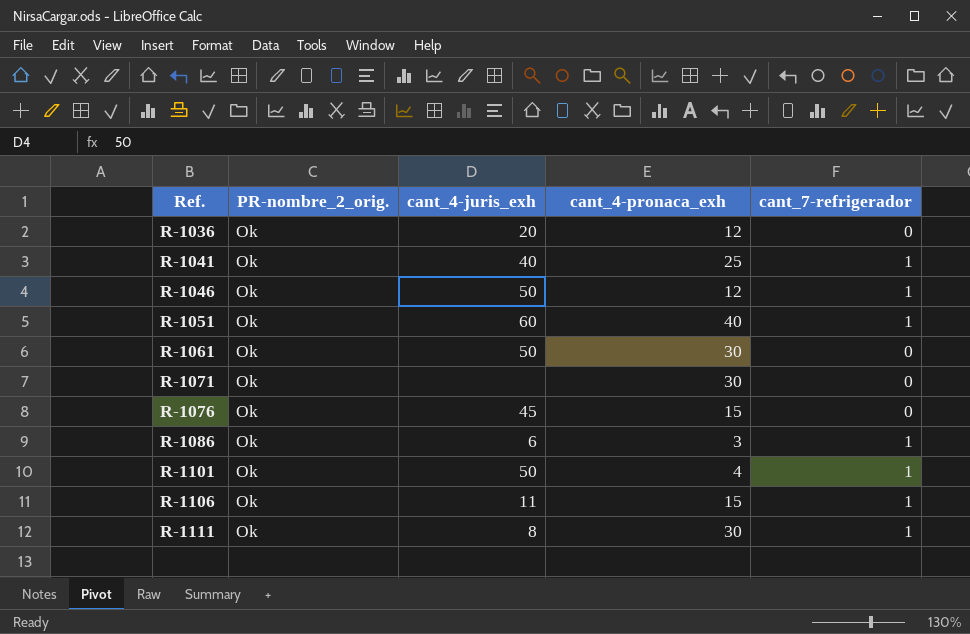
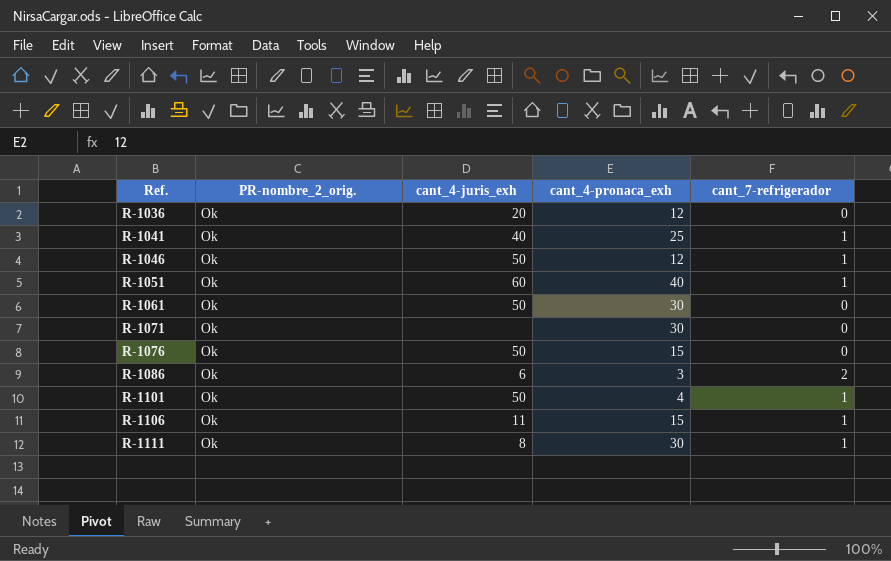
R-1076 | cant_4-juris_exh: 45 -> 50
R-1086 | cant_7-refrigerador: 1 -> 2

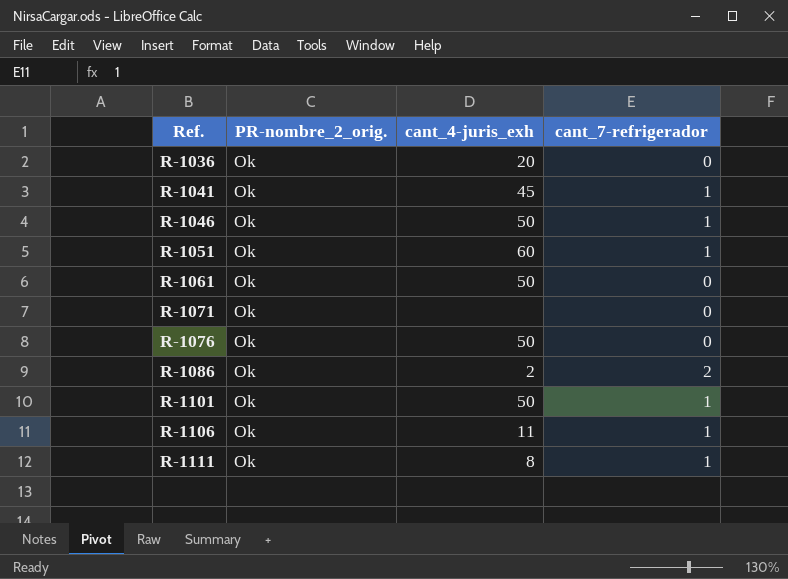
column cant_4-pronaca_exh | position: 4 -> none
R-1041 | cant_4-juris_exh: 40 -> 45
R-1086 | cant_4-juris_exh: 6 -> 2

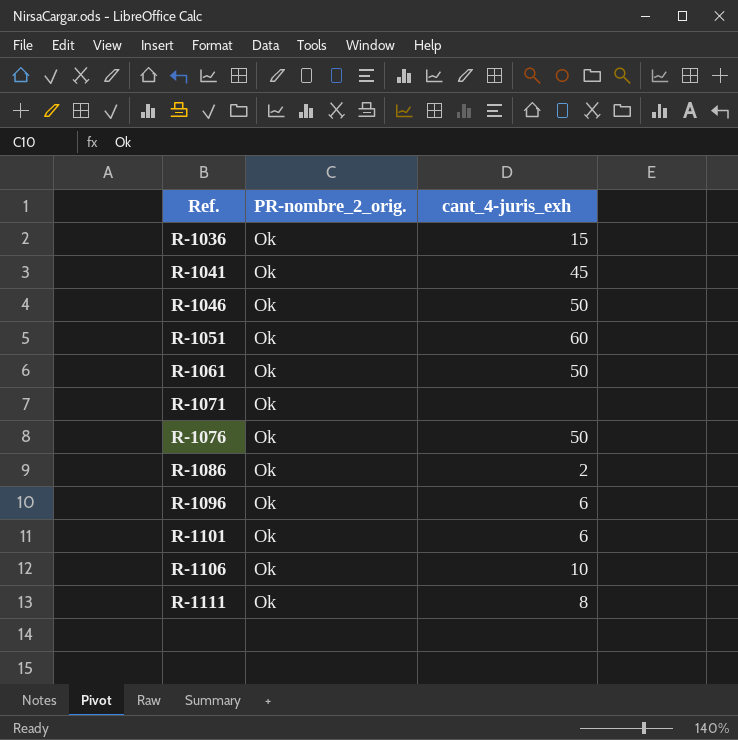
column cant_7-refrigerador | position: 4 -> none
R-1036 | cant_4-juris_exh: 20 -> 15
row R-1096: none -> Ok | 6
R-1101 | cant_4-juris_exh: 50 -> 6
R-1106 | cant_4-juris_exh: 11 -> 10

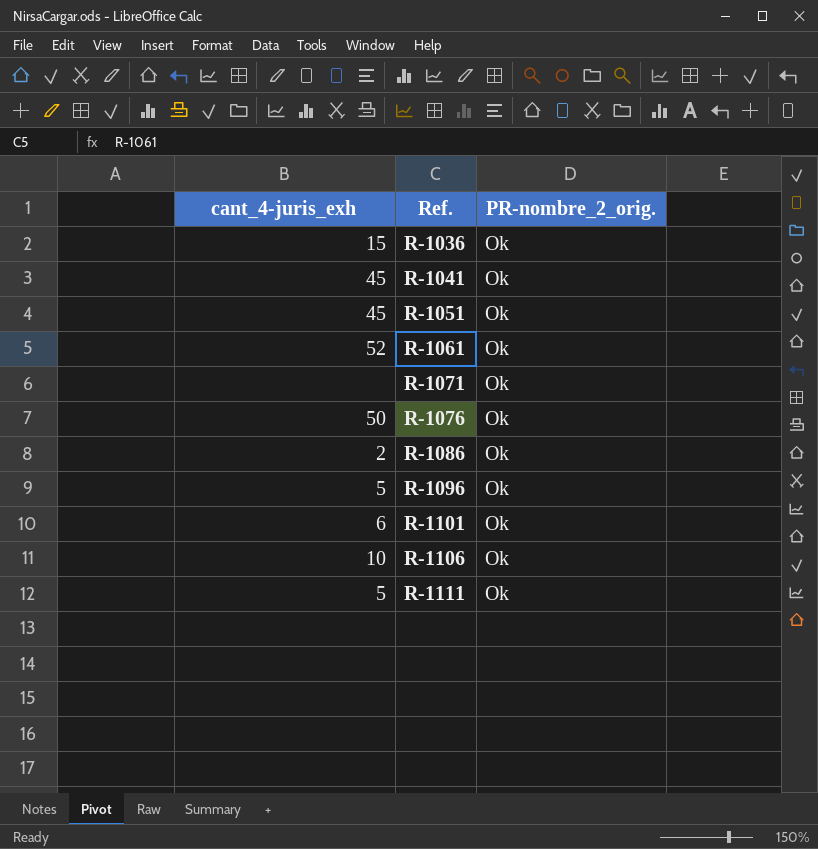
column cant_4-juris_exh | position: 3 -> 1
row R-1046: Ok | 50 -> none
R-1051 | cant_4-juris_exh: 60 -> 45
R-1061 | cant_4-juris_exh: 50 -> 52
R-1096 | cant_4-juris_exh: 6 -> 5
R-1111 | cant_4-juris_exh: 8 -> 5

